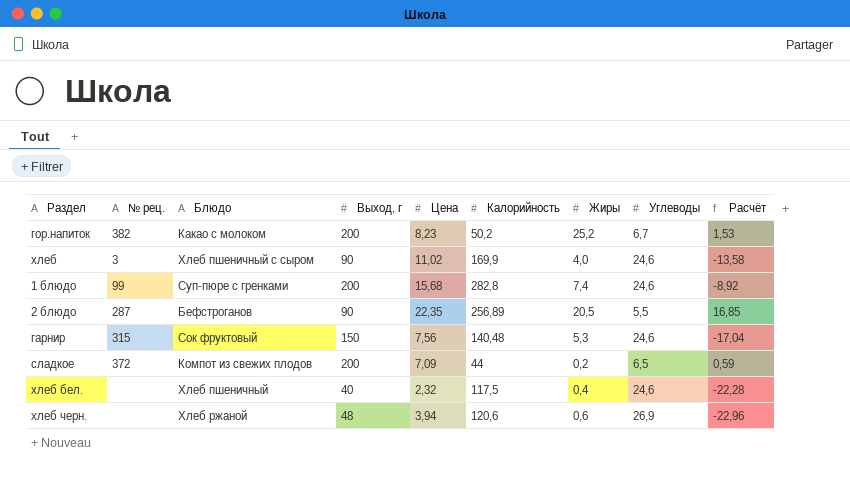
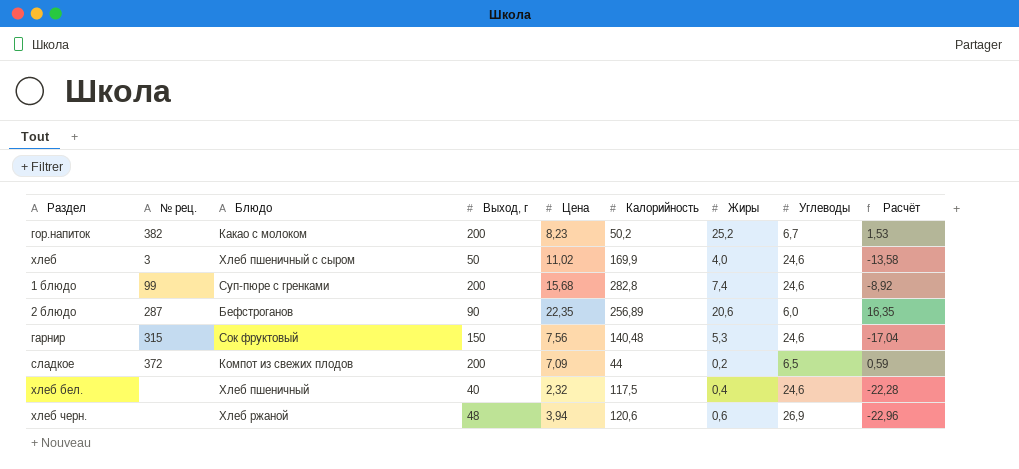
хлеб | Выход, г: 90 -> 50
2 блюдо | Жиры: 20,5 -> 20,6
2 блюдо | Углеводы: 5,5 -> 6,0
2 блюдо | Расчёт: 16,85 -> 16,35

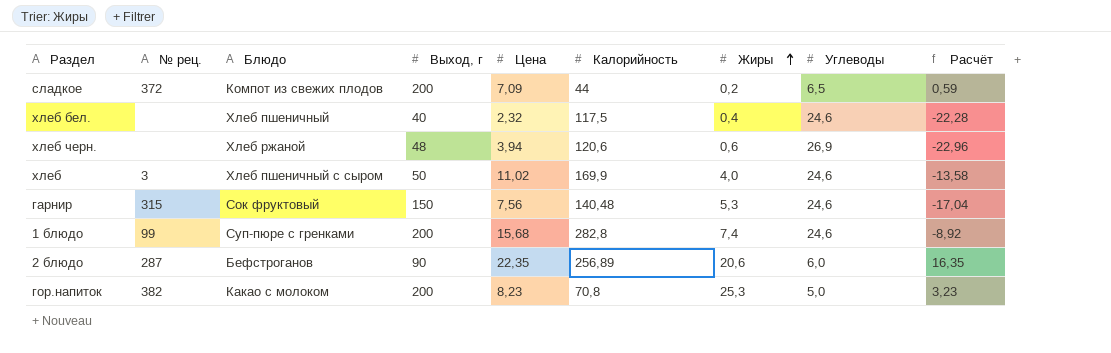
row order: none -> Жиры ascending
гор.напиток | Калорийность: 50,2 -> 70,8
гор.напиток | Жиры: 25,2 -> 25,3
гор.напиток | Углеводы: 6,7 -> 5,0
гор.напиток | Расчёт: 1,53 -> 3,23

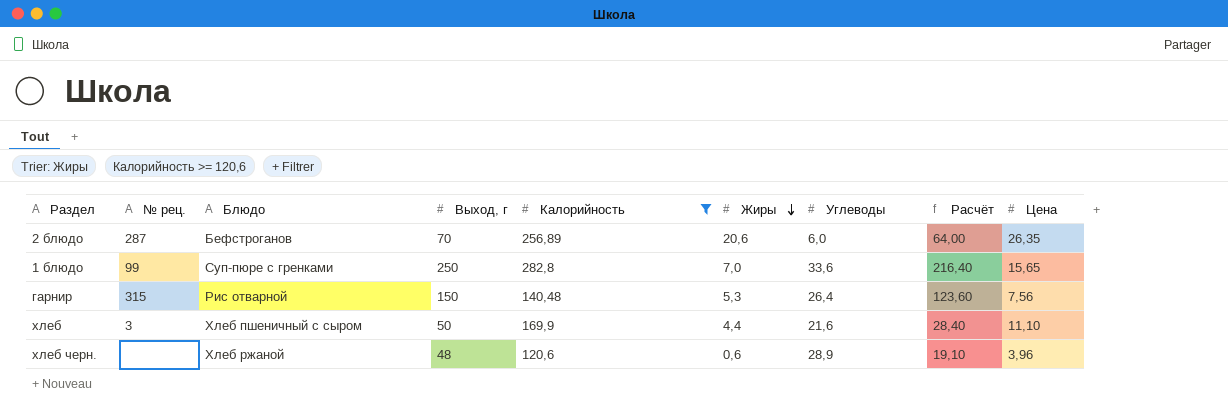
filter: none -> Калорийность >= 120,6
row order: Жиры ascending -> Жиры descending
column Расчёт | formula: [Цена] - [Углеводы] -> [Выход, г] - [Углеводы]
column Цена | position: 5 -> 9
2 блюдо | Выход, г: 90 -> 70
2 блюдо | Цена: 22,35 -> 26,35
1 блюдо | Выход, г: 200 -> 250
1 блюдо | Жиры: 7,4 -> 7,0
1 блюдо | Углеводы: 24,6 -> 33,6
1 блюдо | Цена: 15,68 -> 15,65
гарнир | Блюдо: Сок фруктовый -> Рис отварной
гарнир | Углеводы: 24,6 -> 26,4
хлеб | Жиры: 4,0 -> 4,4
хлеб | Углеводы: 24,6 -> 21,6
хлеб | Цена: 11,02 -> 11,10
хлеб черн. | Углеводы: 26,9 -> 28,9
хлеб черн. | Цена: 3,94 -> 3,96

